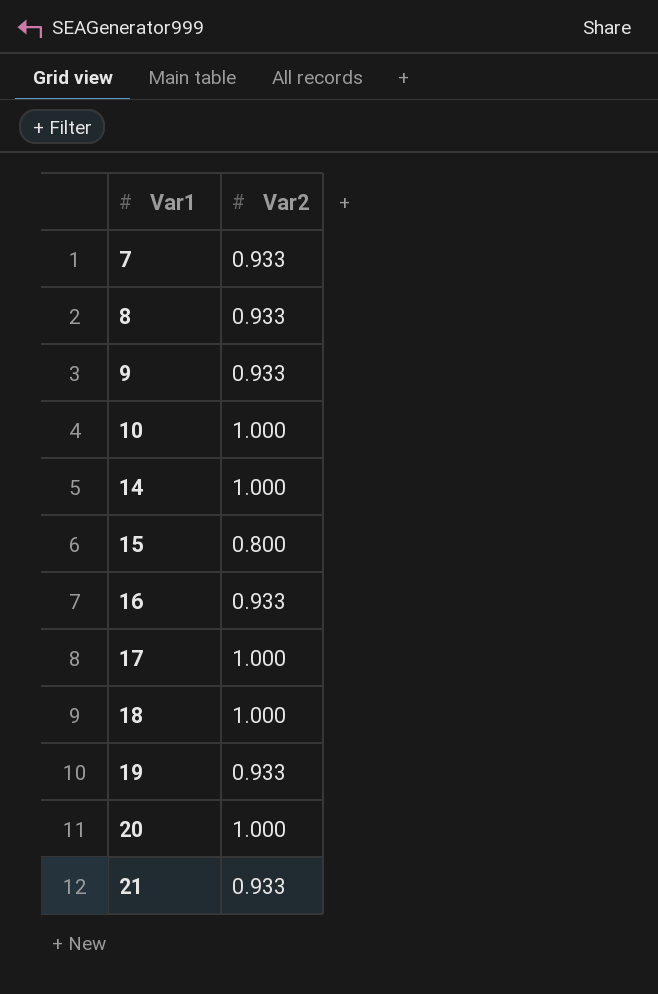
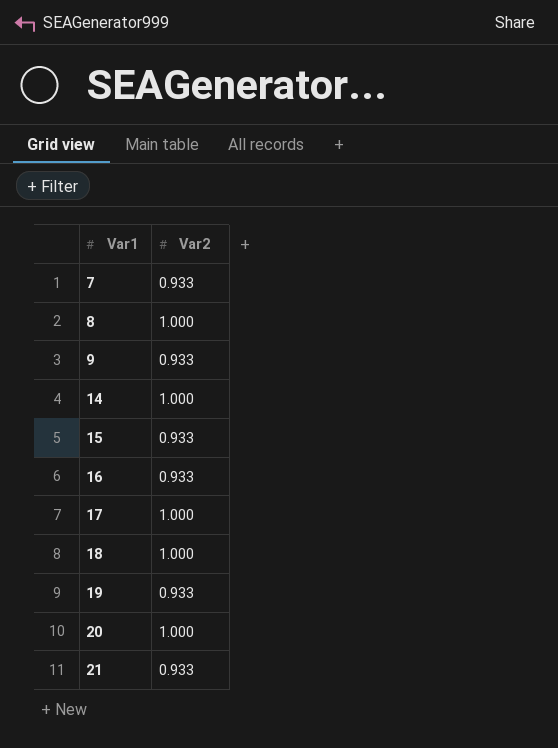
row 10: 1.000 -> none
8 | Var2: 0.933 -> 1.000
15 | Var2: 0.800 -> 0.933

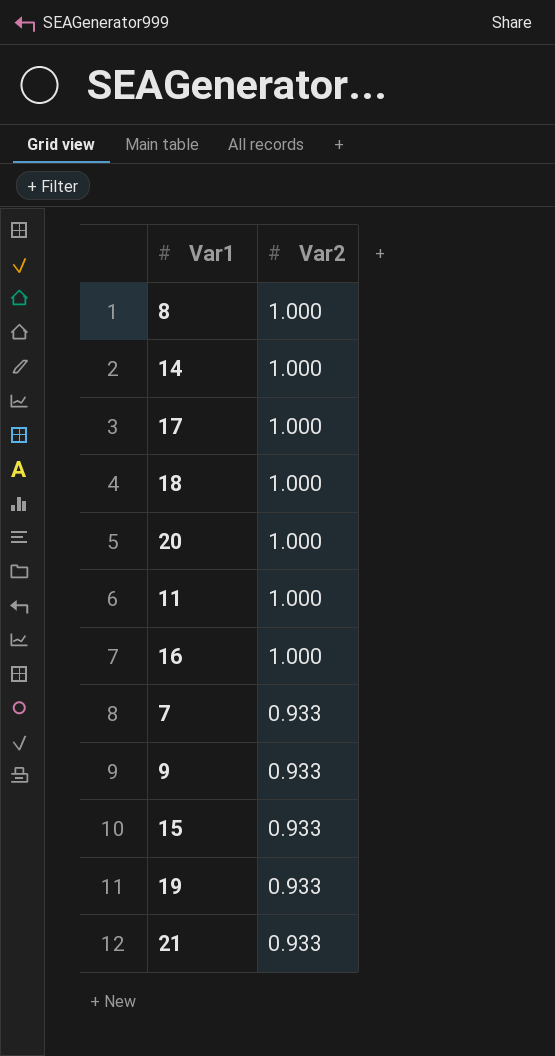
row order: Var1 ascending -> Var2 descending
row 11: none -> 1.000
16 | Var2: 0.933 -> 1.000

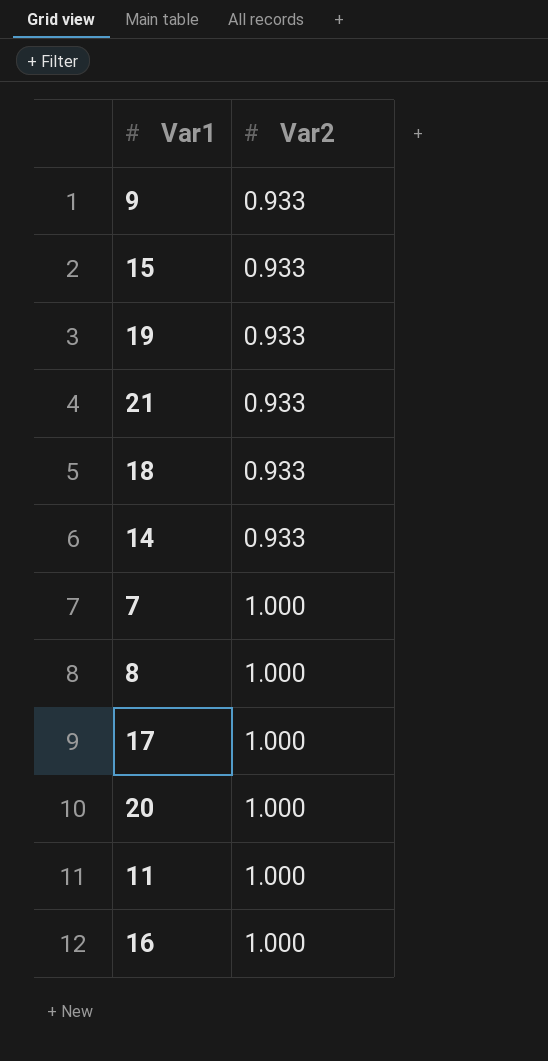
row order: Var2 descending -> Var2 ascending
18 | Var2: 1.000 -> 0.933
14 | Var2: 1.000 -> 0.933
7 | Var2: 0.933 -> 1.000

